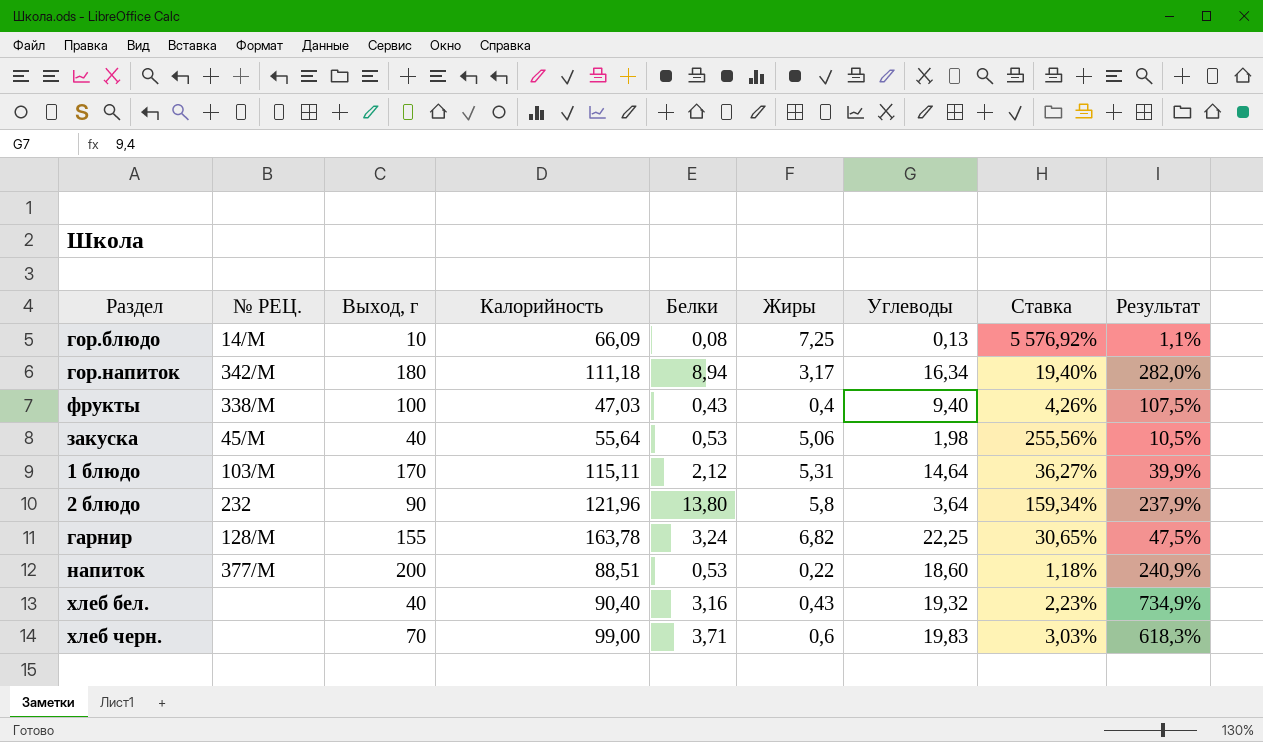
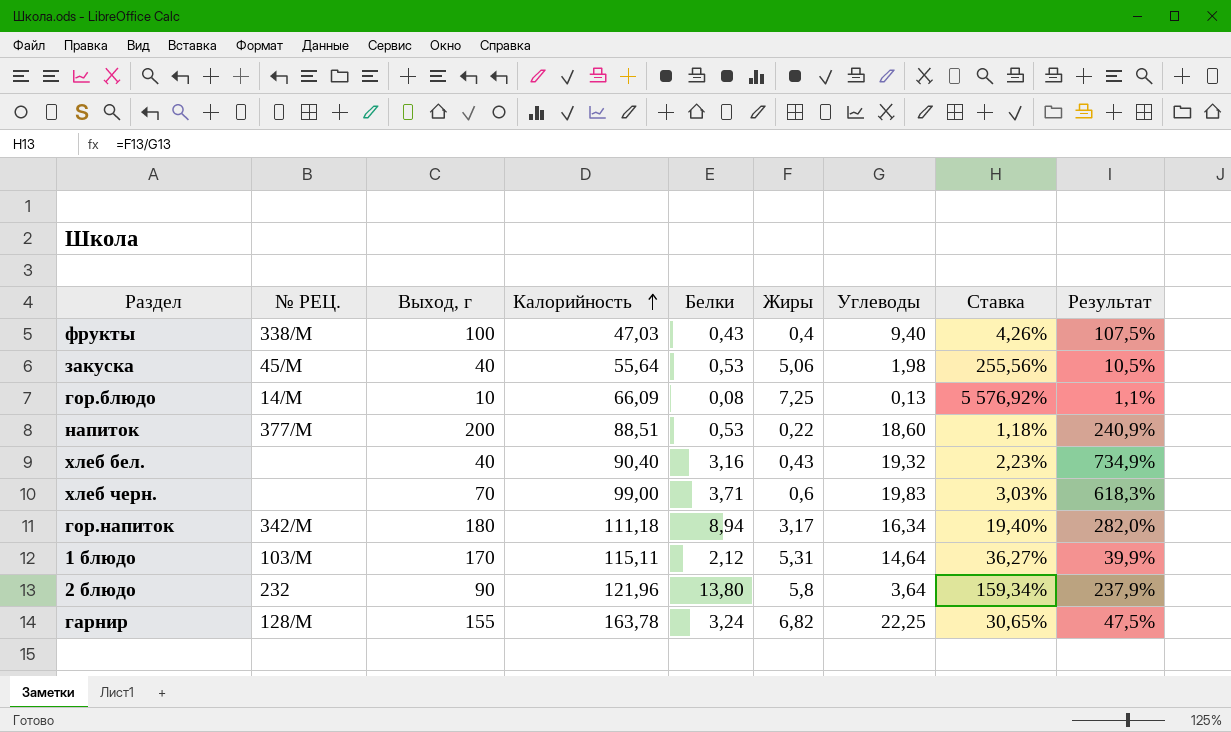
row order: none -> Калорийность ascending

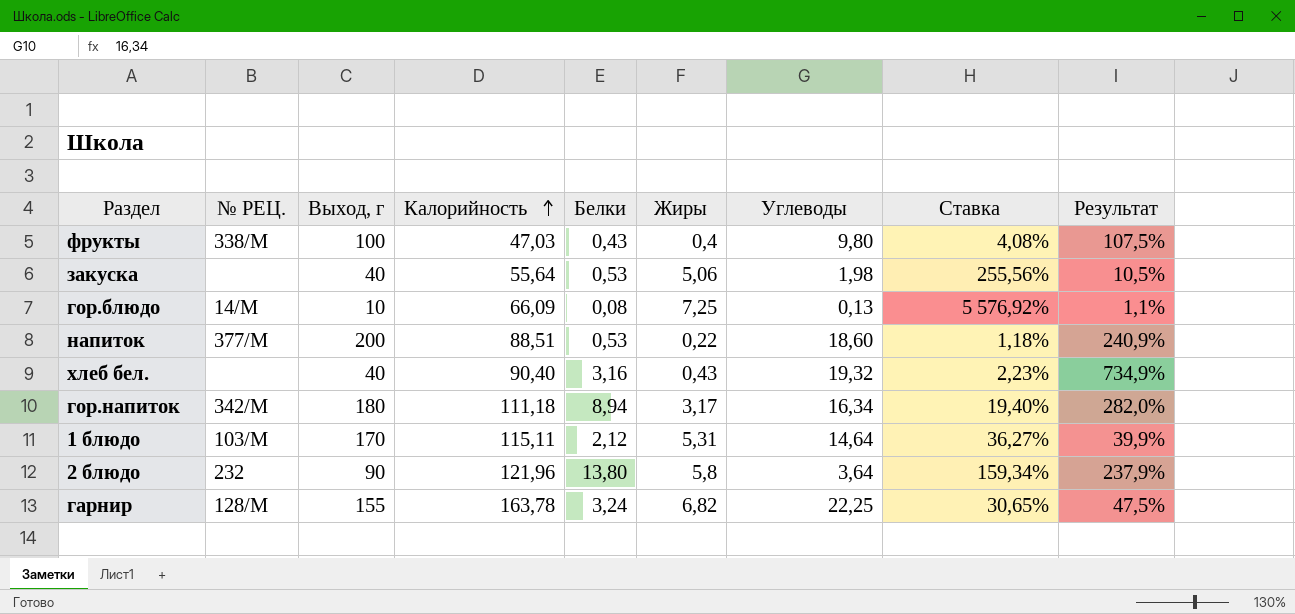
row хлеб черн.: none | 70 | 99,00 | 3,71 | 0,6 | 19,83 | 3,03% | 618,3% -> none
фрукты | Углеводы: 9,40 -> 9,80
фрукты | Ставка: 4,26% -> 4,08%
закуска | № РЕЦ.: 45/М -> none

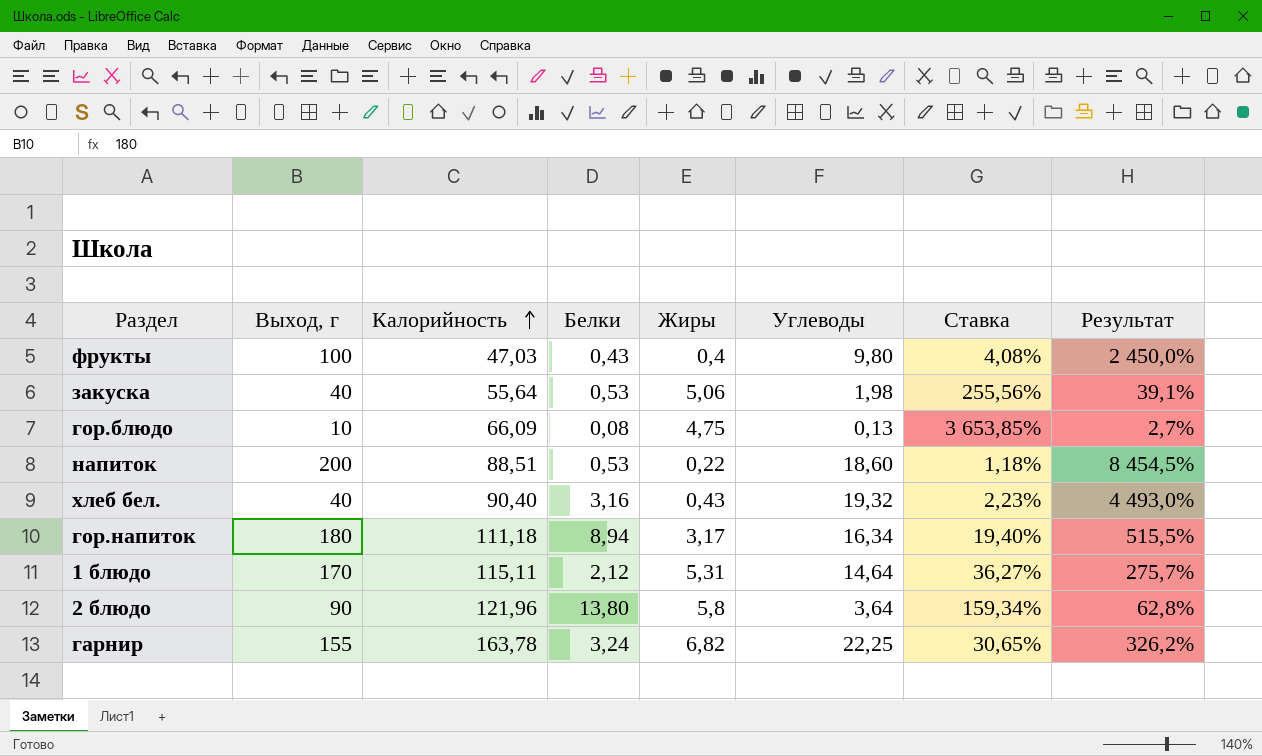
column № РЕЦ. | position: 2 -> none
column Результат | formula: [Белки] / [Жиры] -> [Углеводы] / [Жиры]
гор.блюдо | Жиры: 7,25 -> 4,75
гор.блюдо | Ставка: 5 576,92% -> 3 653,85%

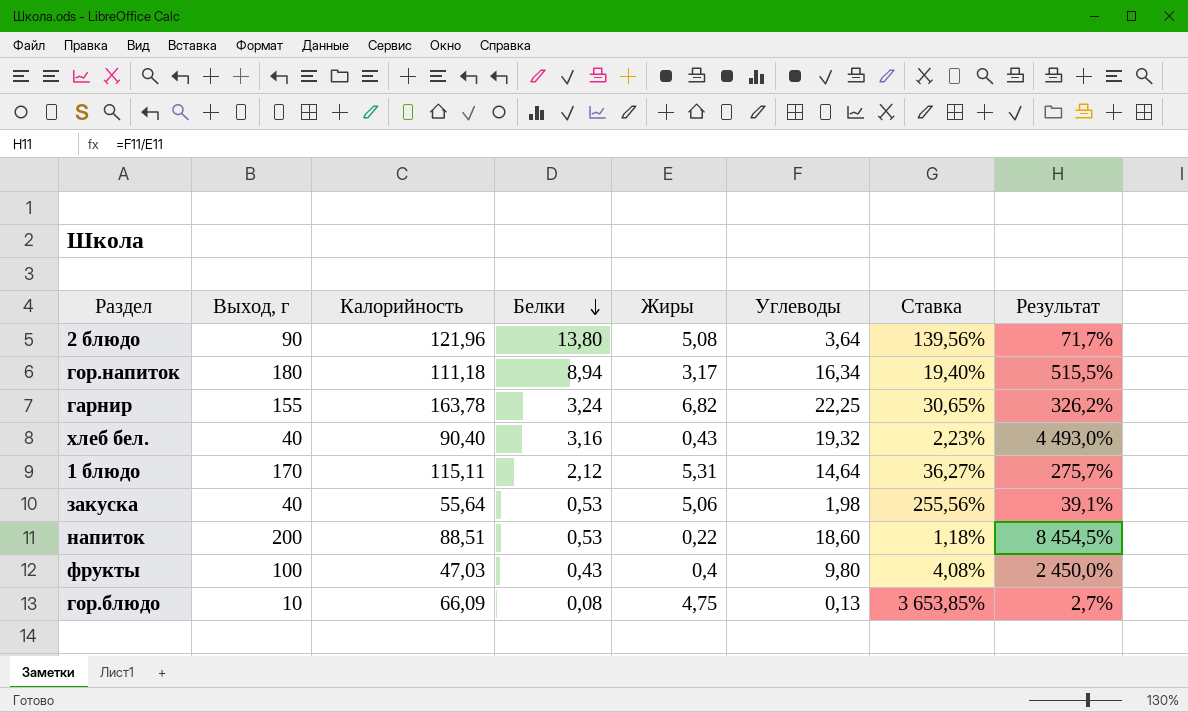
row order: Калорийность ascending -> Белки descending
2 блюдо | Жиры: 5,8 -> 5,08
2 блюдо | Ставка: 159,34% -> 139,56%
2 блюдо | Результат: 62,8% -> 71,7%

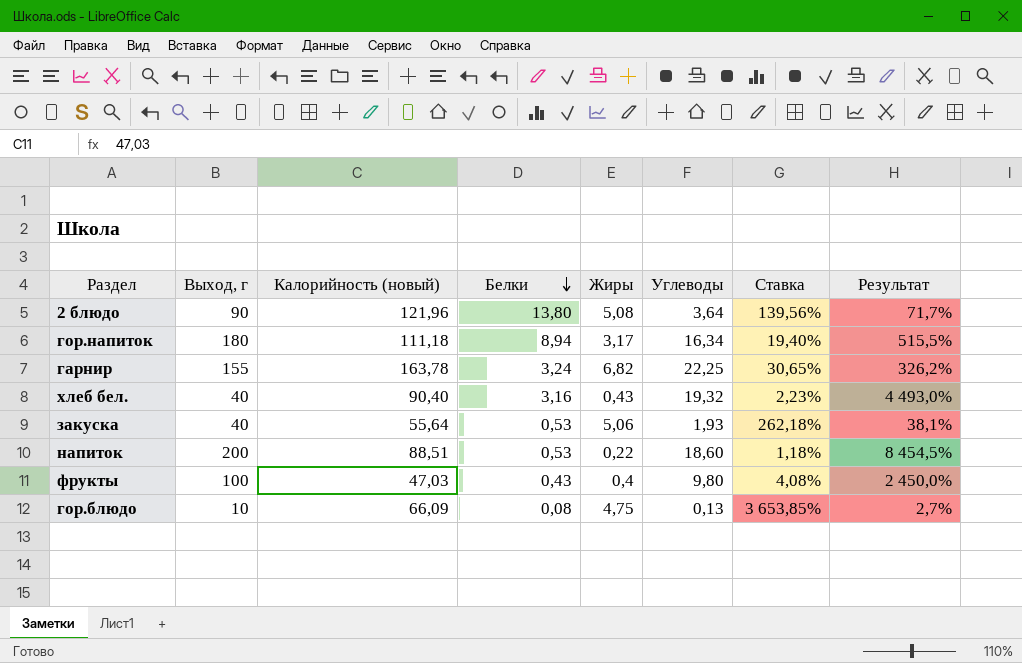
column name: Калорийность -> Калорийность (новый)
row 1 блюдо: 170 | 115,11 | 2,12 | 5,31 | 14,64 | 36,27% | 275,7% -> none
закуска | Углеводы: 1,98 -> 1,93
закуска | Ставка: 255,56% -> 262,18%
закуска | Результат: 39,1% -> 38,1%

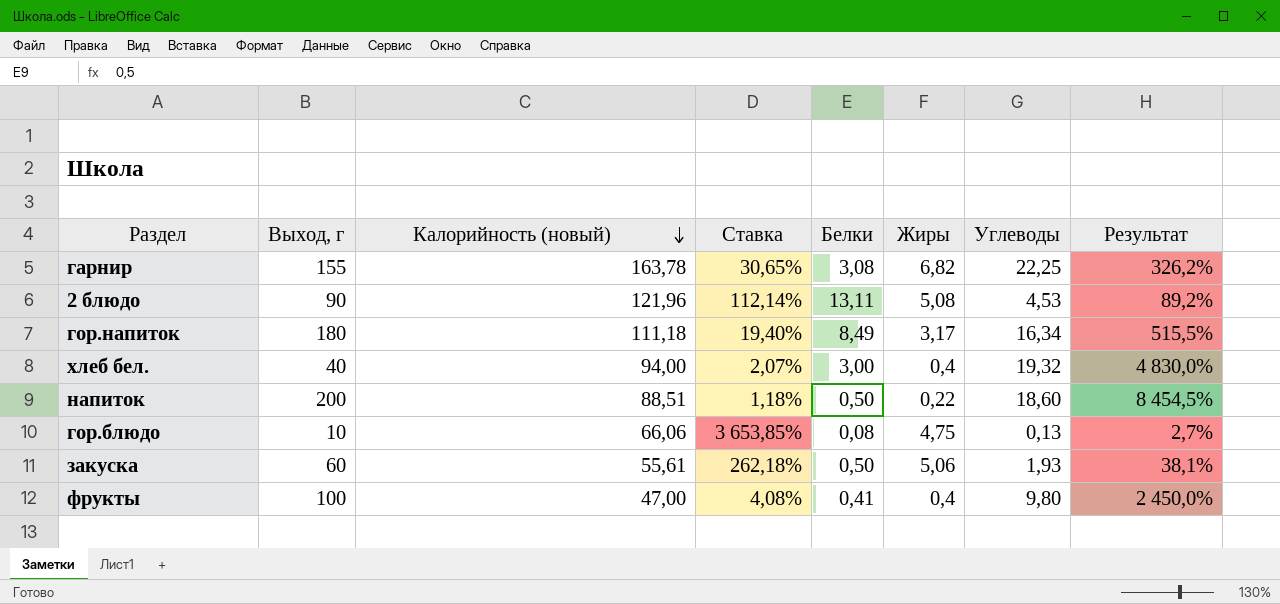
row order: Белки descending -> Калорийность (новый) descending
column Ставка | position: 7 -> 4
гарнир | Белки: 3,24 -> 3,08
2 блюдо | Ставка: 139,56% -> 112,14%
2 блюдо | Белки: 13,80 -> 13,11
2 блюдо | Углеводы: 3,64 -> 4,53
2 блюдо | Результат: 71,7% -> 89,2%
гор.напиток | Белки: 8,94 -> 8,49
хлеб бел. | Калорийность (новый): 90,40 -> 94,00
хлеб бел. | Ставка: 2,23% -> 2,07%
хлеб бел. | Белки: 3,16 -> 3,00
хлеб бел. | Жиры: 0,43 -> 0,4
хлеб бел. | Результат: 4 493,0% -> 4 830,0%
напиток | Белки: 0,53 -> 0,50
гор.блюдо | Калорийность (новый): 66,09 -> 66,06
закуска | Выход, г: 40 -> 60
закуска | Калорийность (новый): 55,64 -> 55,61
закуска | Белки: 0,53 -> 0,50
фрукты | Калорийность (новый): 47,03 -> 47,00
фрукты | Белки: 0,43 -> 0,41

